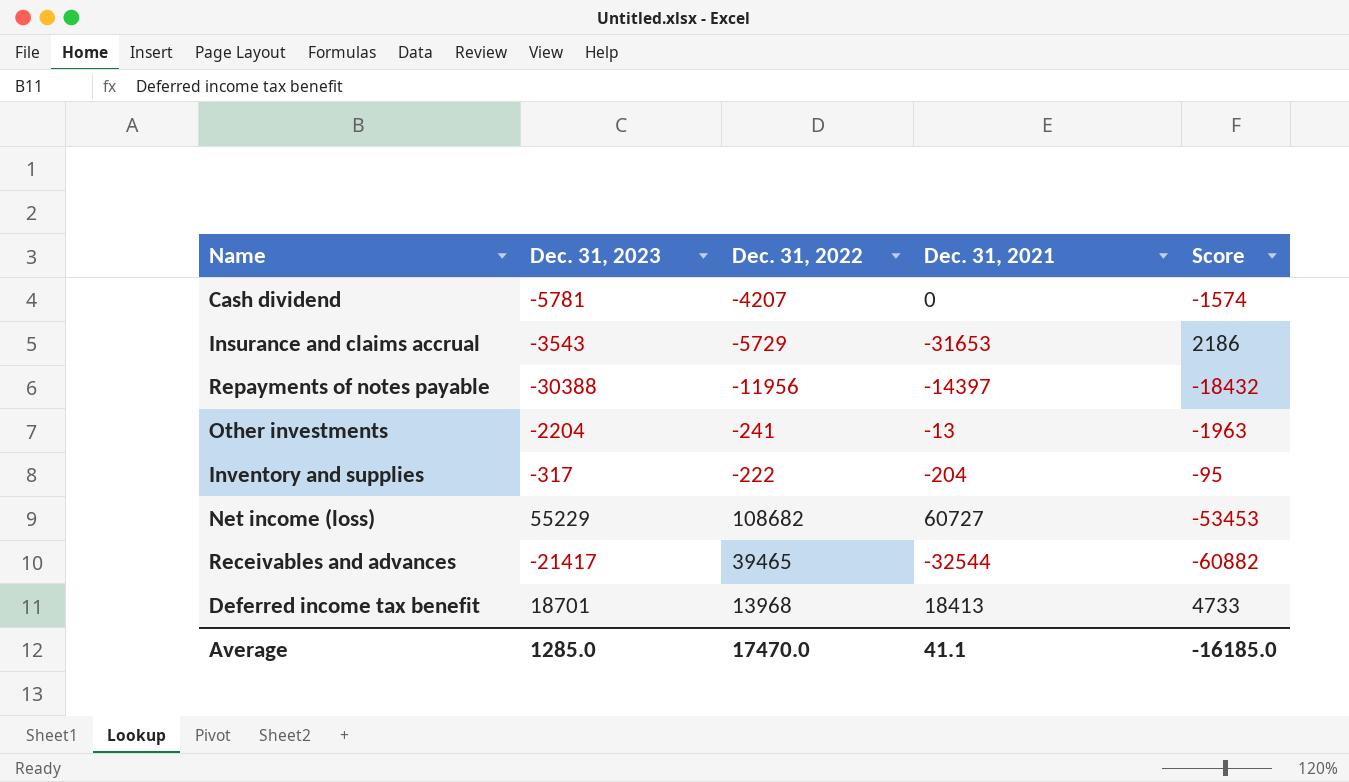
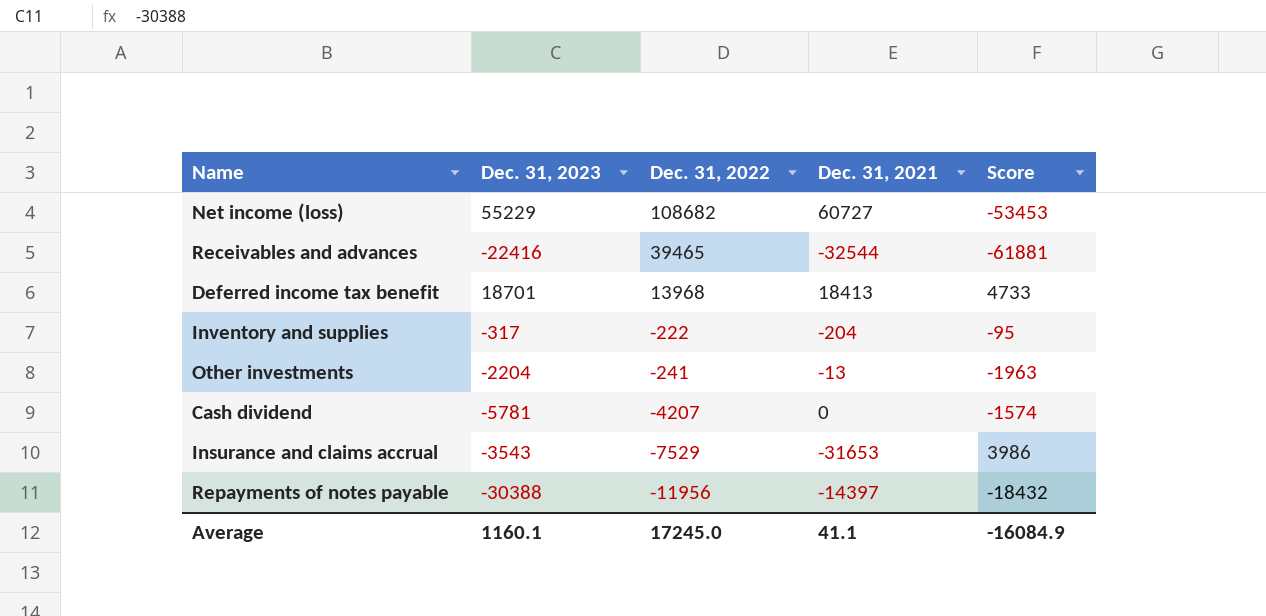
row order: none -> Dec. 31, 2022 descending
Receivables and advances | Dec. 31, 2023: -21417 -> -22416
Receivables and advances | Score: -60882 -> -61881
Insurance and claims accrual | Dec. 31, 2022: -5729 -> -7529
Insurance and claims accrual | Score: 2186 -> 3986
Average | Dec. 31, 2023: 1285.0 -> 1160.1
Average | Dec. 31, 2022: 17470.0 -> 17245.0
Average | Score: -16185.0 -> -16084.9

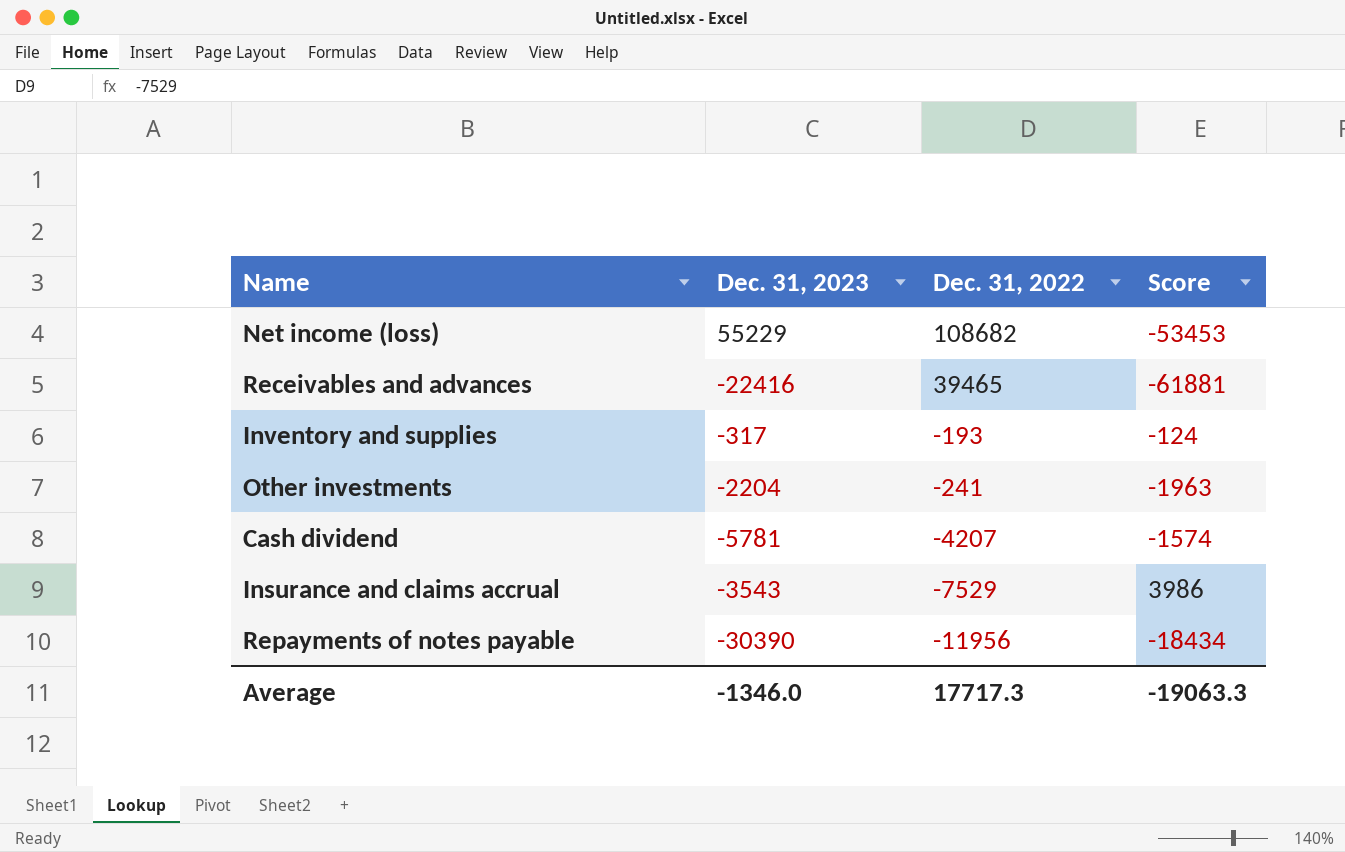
column Dec. 31, 2021 | position: 4 -> none
row Deferred income tax benefit: 18701 | 13968 | 18413 | 4733 -> none
Inventory and supplies | Dec. 31, 2022: -222 -> -193
Inventory and supplies | Score: -95 -> -124
Repayments of notes payable | Dec. 31, 2023: -30388 -> -30390
Repayments of notes payable | Score: -18432 -> -18434
Average | Dec. 31, 2023: 1160.1 -> -1346.0
Average | Dec. 31, 2022: 17245.0 -> 17717.3
Average | Score: -16084.9 -> -19063.3

